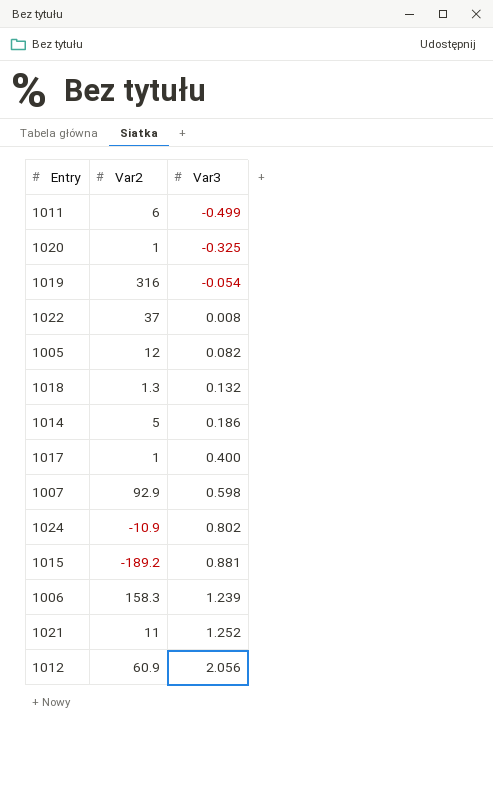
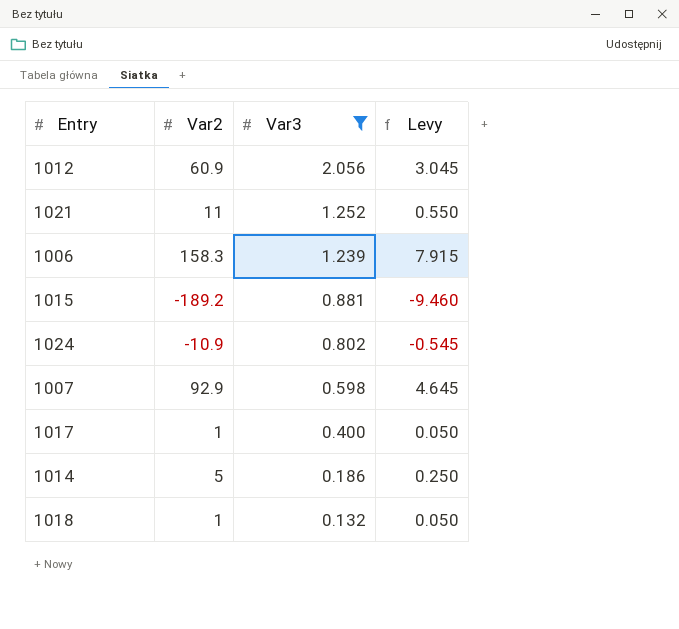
filter: none -> Var3 >= 0.132
row order: Var3 ascending -> Var3 descending
column Levy | formula: none -> [Var2] * 0.05
1018 | Var2: 1.3 -> 1

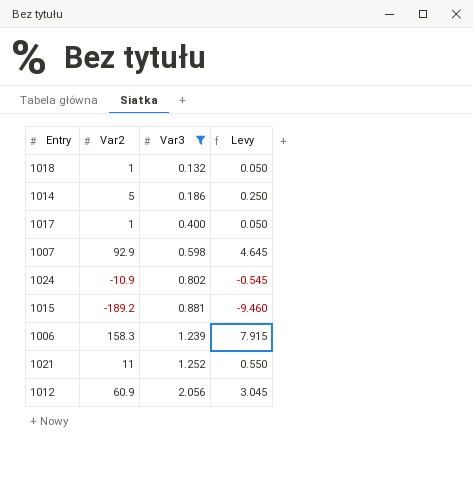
row order: Var3 descending -> Var3 ascending

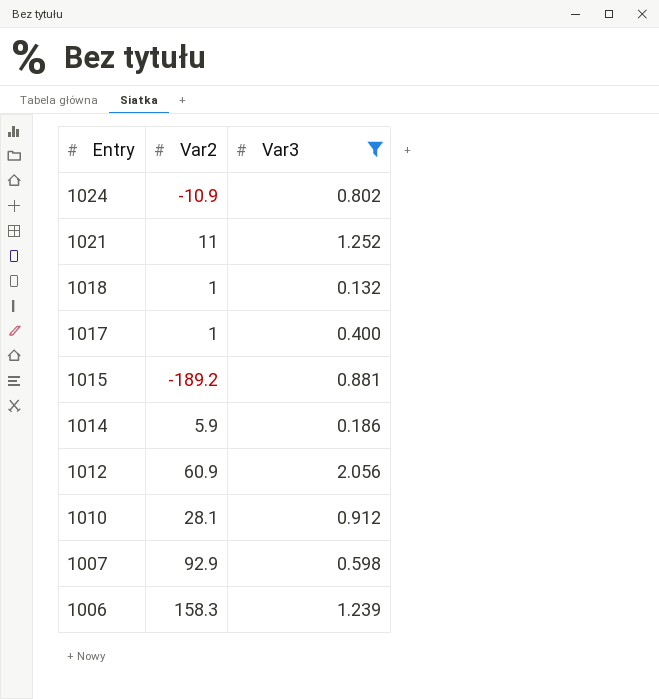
row order: Var3 ascending -> Entry descending
column Levy | formula: [Var2] * 0.05 -> none
1014 | Var2: 5 -> 5.9
row 1010: none -> 28.1 | 0.912

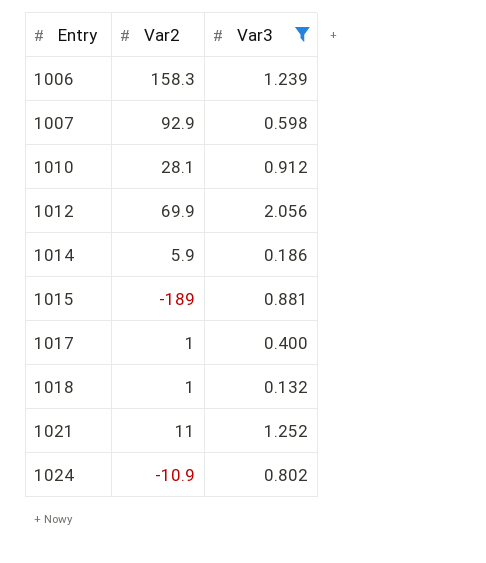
row order: Entry descending -> Entry ascending
1012 | Var2: 60.9 -> 69.9
1015 | Var2: -189.2 -> -189

